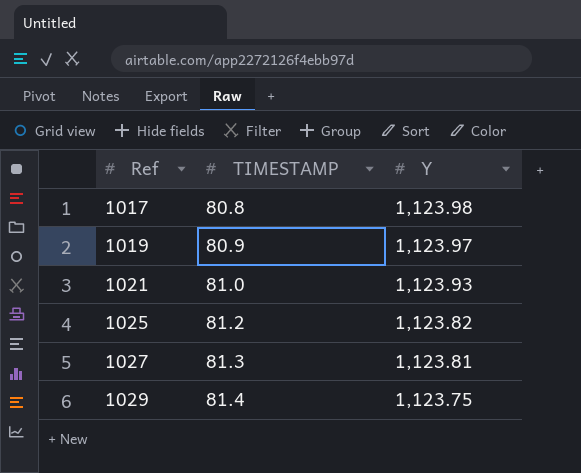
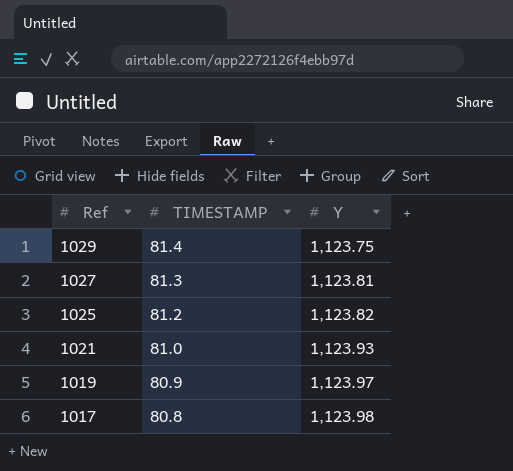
row order: Ref ascending -> Ref descending

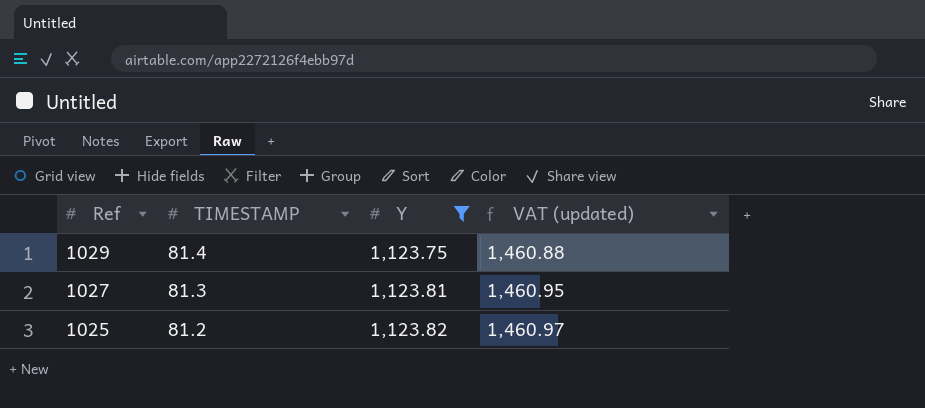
filter: none -> Y <= 1,123.82
column VAT (updated) | formula: none -> [Y] * 1.3

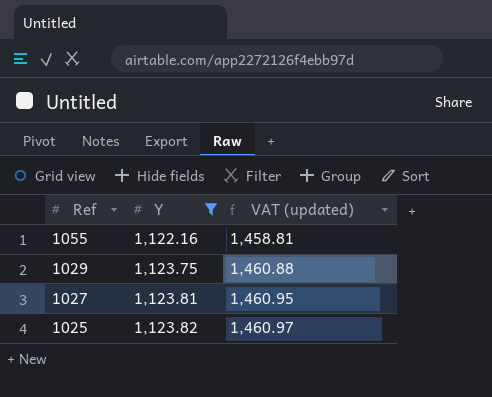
column TIMESTAMP | position: 2 -> none
row 1055: none -> 1,122.16 | 1,458.81

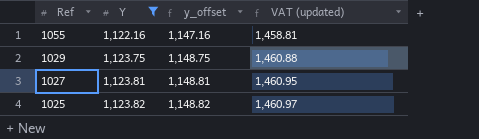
column y_offset | formula: none -> [Y] + 25

